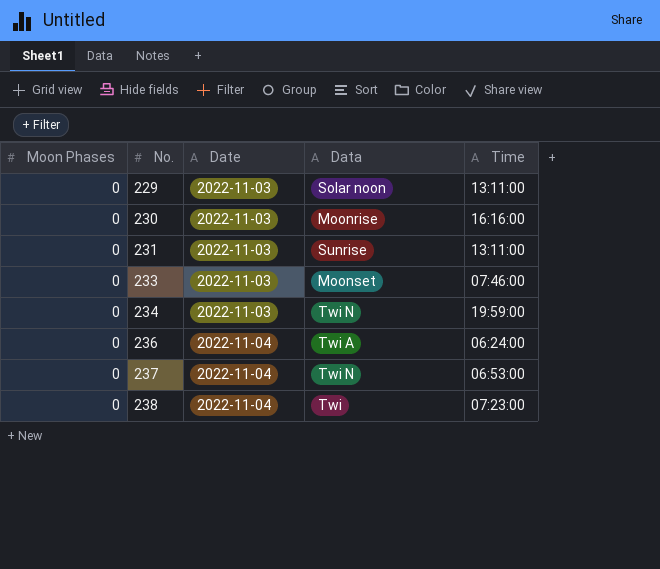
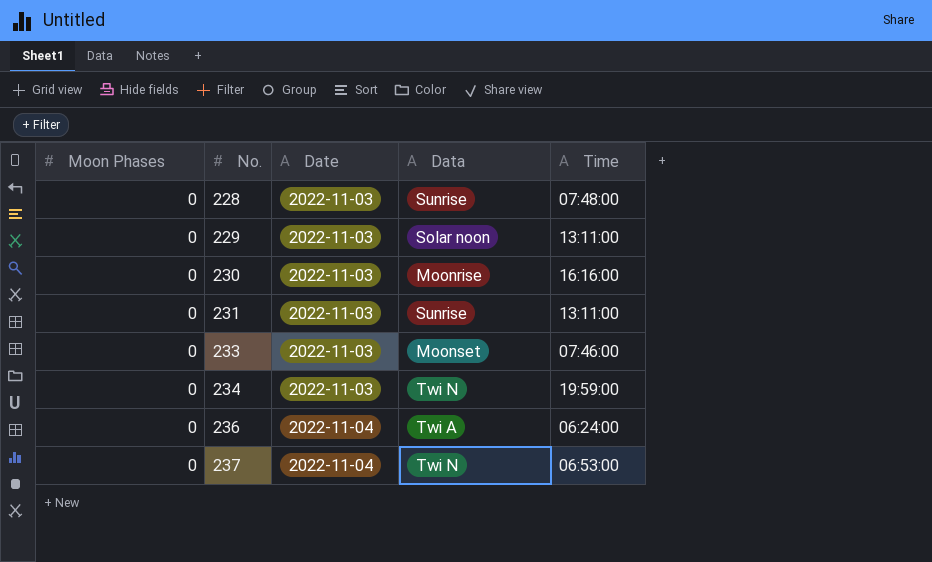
row 238: 0 | 2022-11-04 | Twi | 07:23:00 -> none
row 228: none -> 0 | 2022-11-03 | Sunrise | 07:48:00

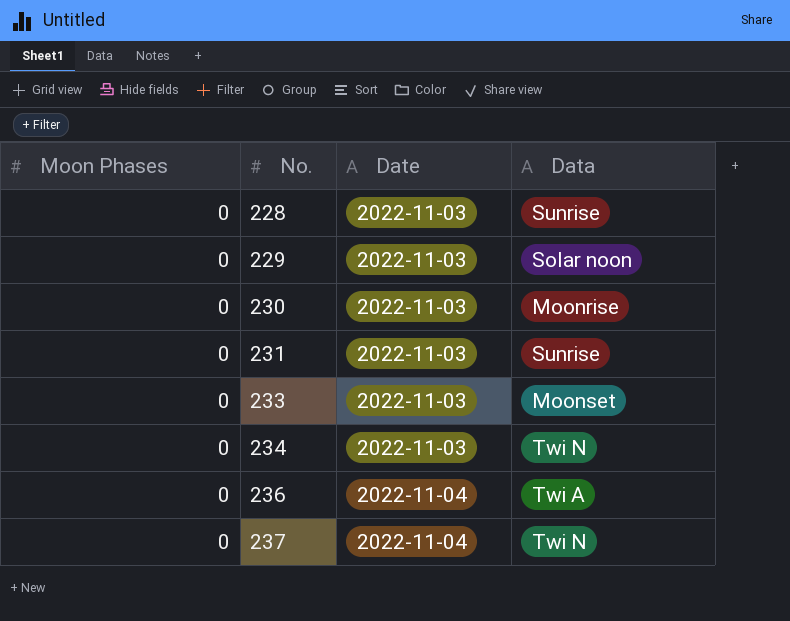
column Time | position: 5 -> none

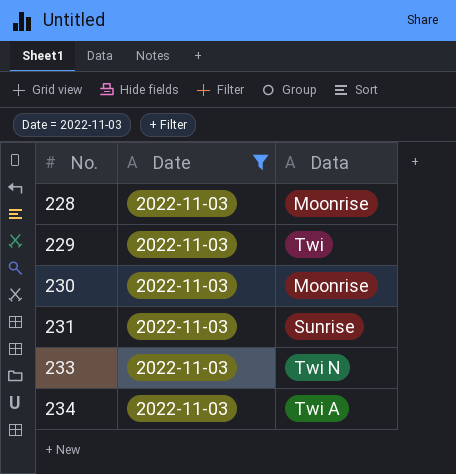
filter: none -> Date = 2022-11-03
column Moon Phases | position: 1 -> none
228 | Data: Sunrise -> Moonrise
229 | Data: Solar noon -> Twi
233 | Data: Moonset -> Twi N
234 | Data: Twi N -> Twi A

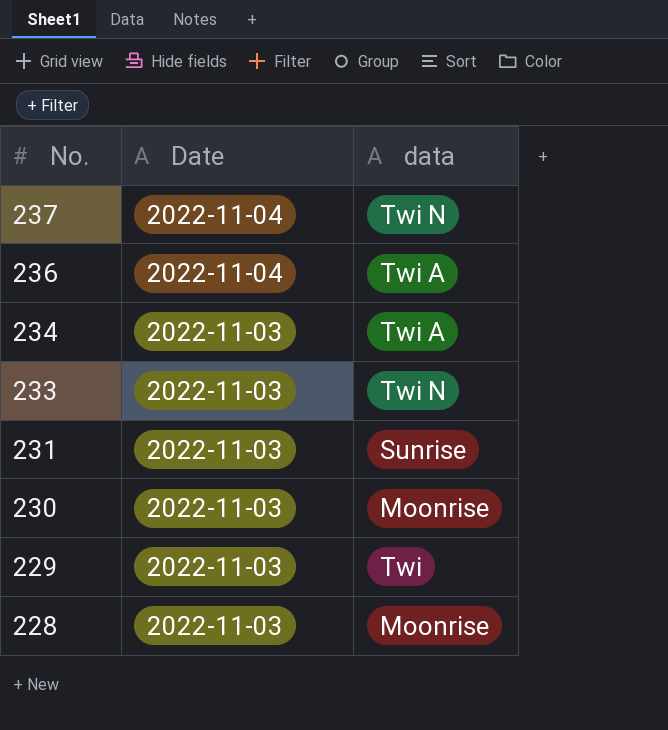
filter: Date = 2022-11-03 -> none
row order: No. ascending -> No. descending
column name: Data -> data

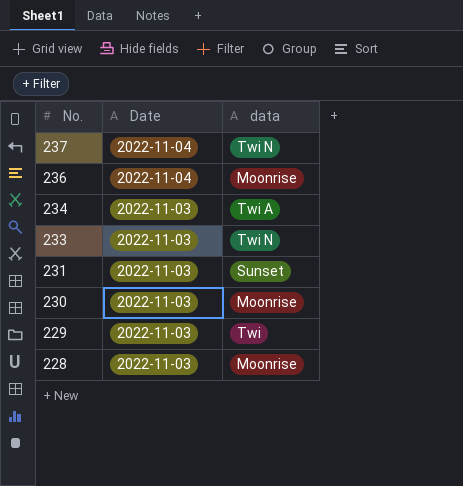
236 | data: Twi A -> Moonrise
231 | data: Sunrise -> Sunset

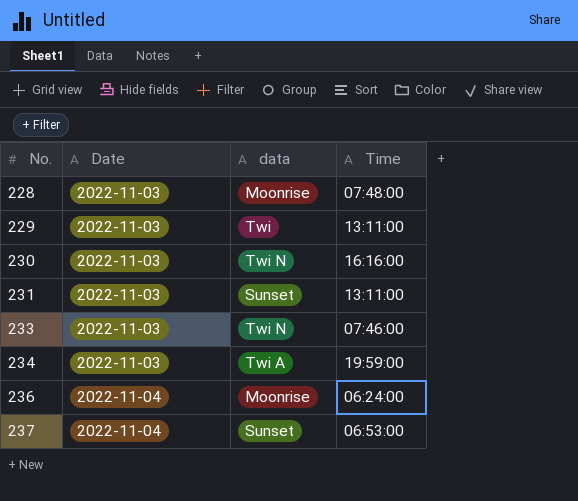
row order: No. descending -> No. ascending
column Time | position: none -> 4
230 | data: Moonrise -> Twi N
237 | data: Twi N -> Sunset

